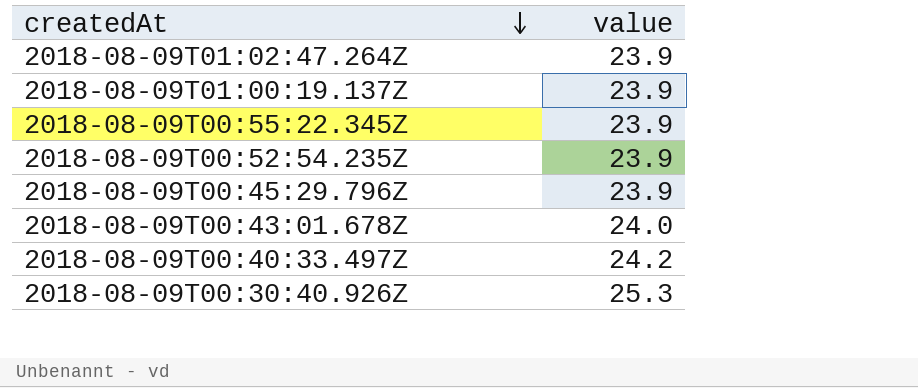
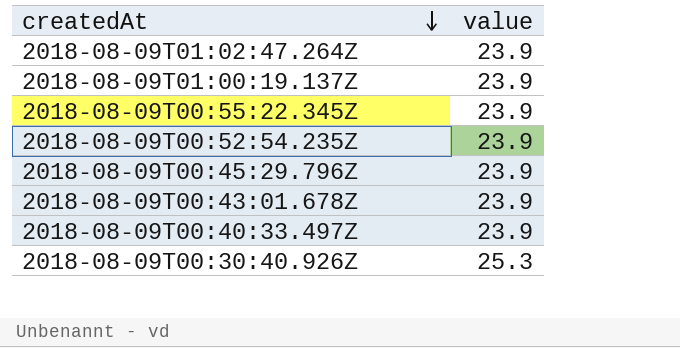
2018-08-09T00:43:01.678Z | value: 24.0 -> 23.9
2018-08-09T00:40:33.497Z | value: 24.2 -> 23.9

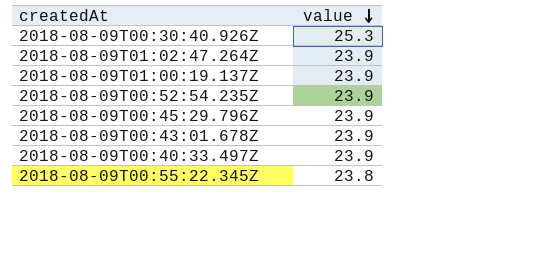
row order: createdAt descending -> value descending
2018-08-09T00:55:22.345Z | value: 23.9 -> 23.8

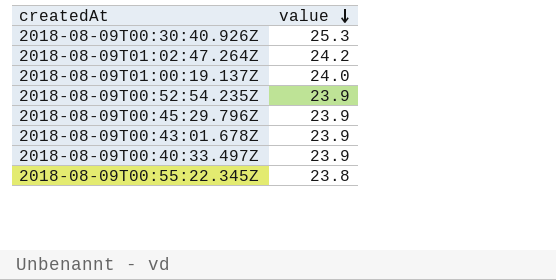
2018-08-09T01:02:47.264Z | value: 23.9 -> 24.2
2018-08-09T01:00:19.137Z | value: 23.9 -> 24.0

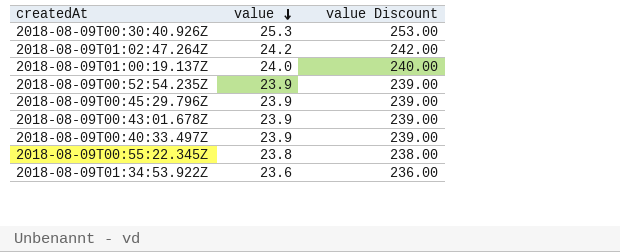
column value Discount | formula: none -> [value] * 10
row 2018-08-09T01:34:53.922Z: none -> 23.6 | 236.00

